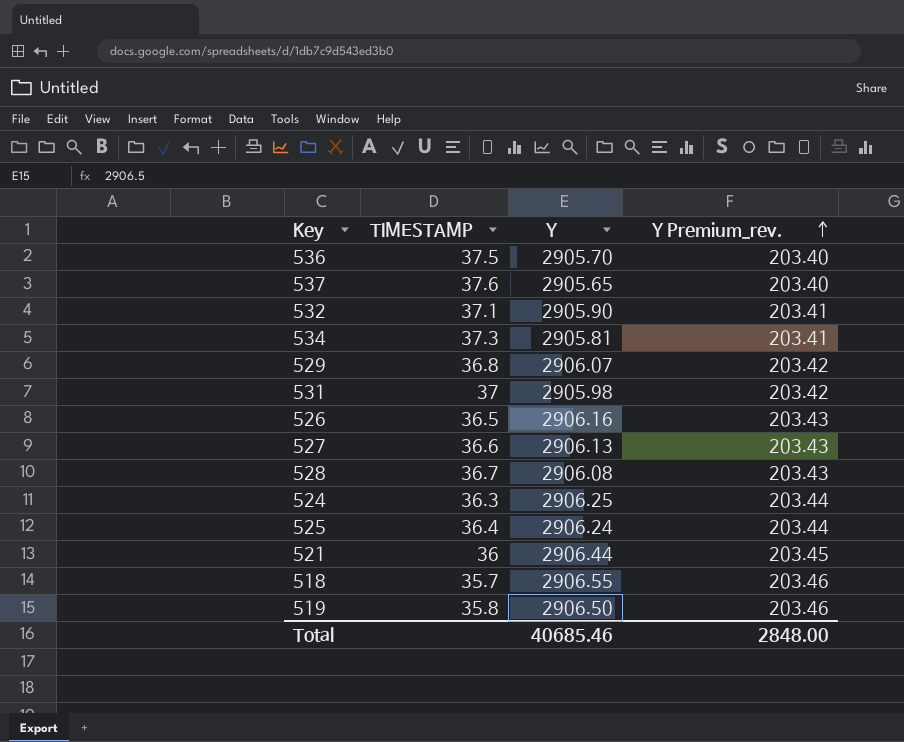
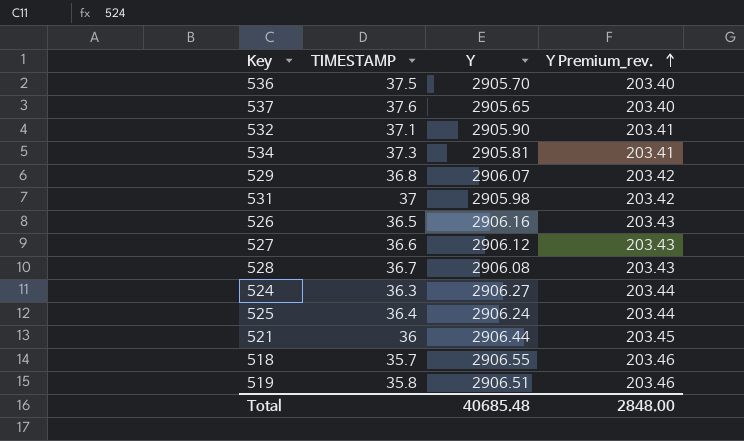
527 | Y: 2906.13 -> 2906.12
524 | Y: 2906.25 -> 2906.27
519 | Y: 2906.50 -> 2906.51
Total | Y: 40685.46 -> 40685.48

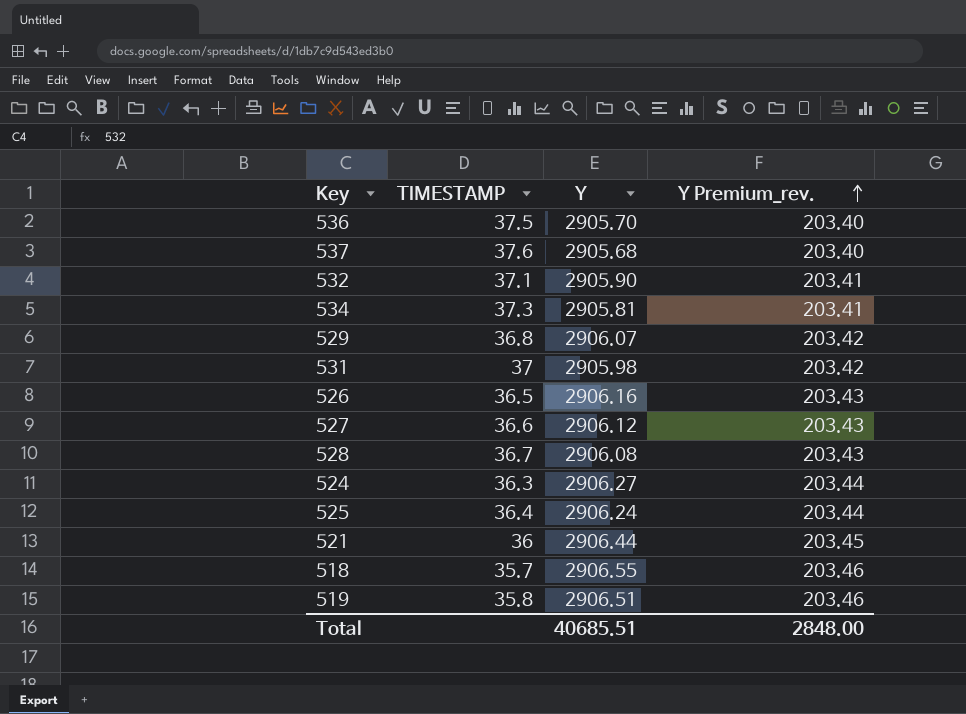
537 | Y: 2905.65 -> 2905.68
Total | Y: 40685.48 -> 40685.51

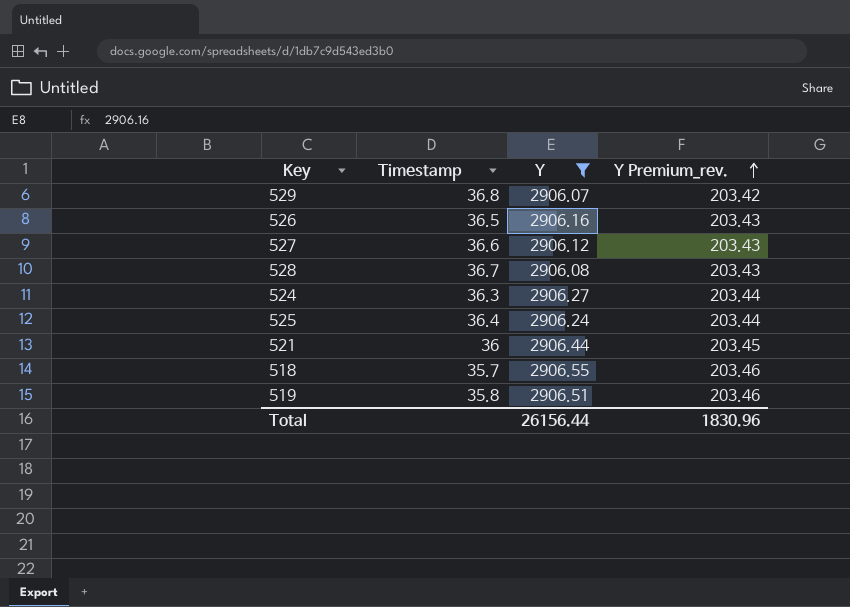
filter: none -> Y >= 2906.07
column name: TIMESTAMP -> Timestamp
Total | Y: 40685.51 -> 26156.44
Total | Y Premium_rev.: 2848.00 -> 1830.96

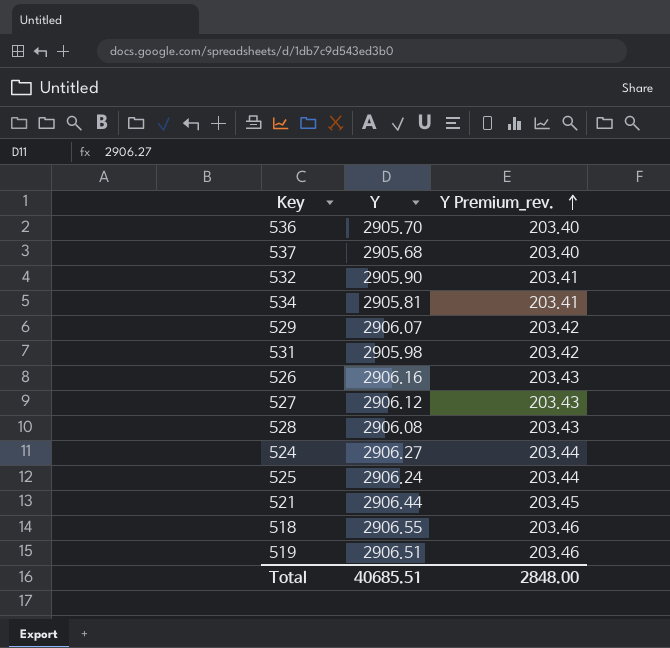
filter: Y >= 2906.07 -> none
column Timestamp | position: 2 -> none
Total | Y: 26156.44 -> 40685.51
Total | Y Premium_rev.: 1830.96 -> 2848.00

